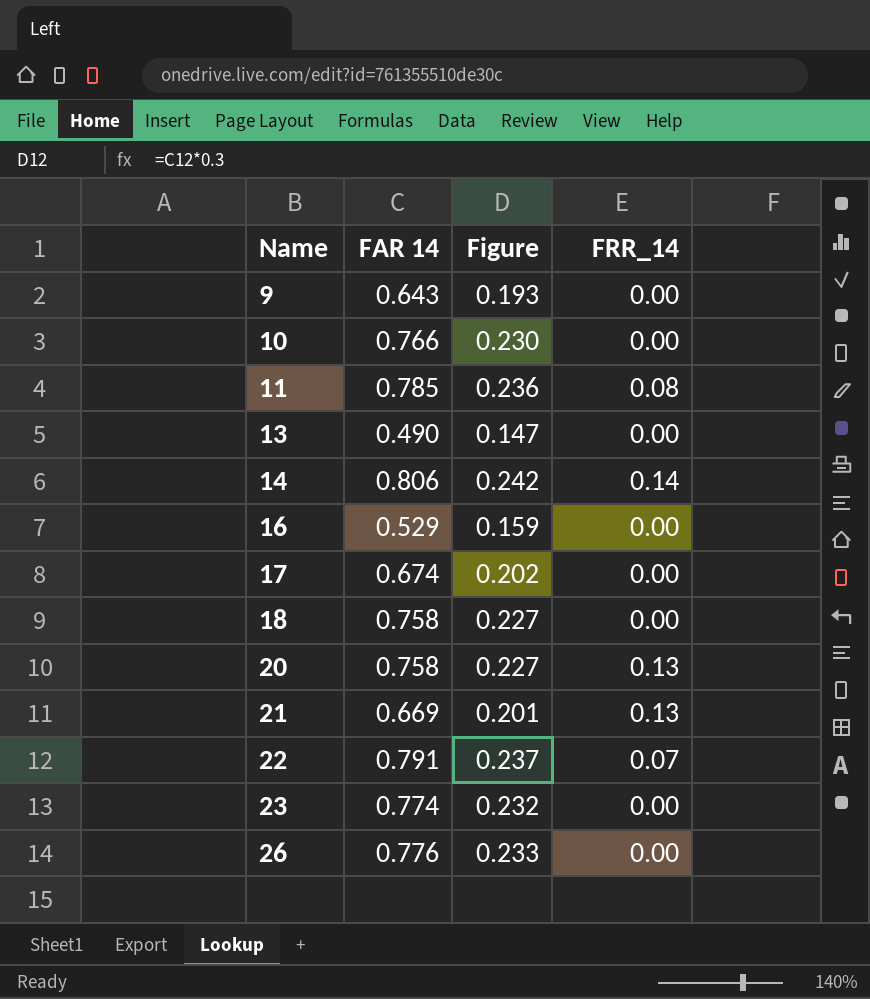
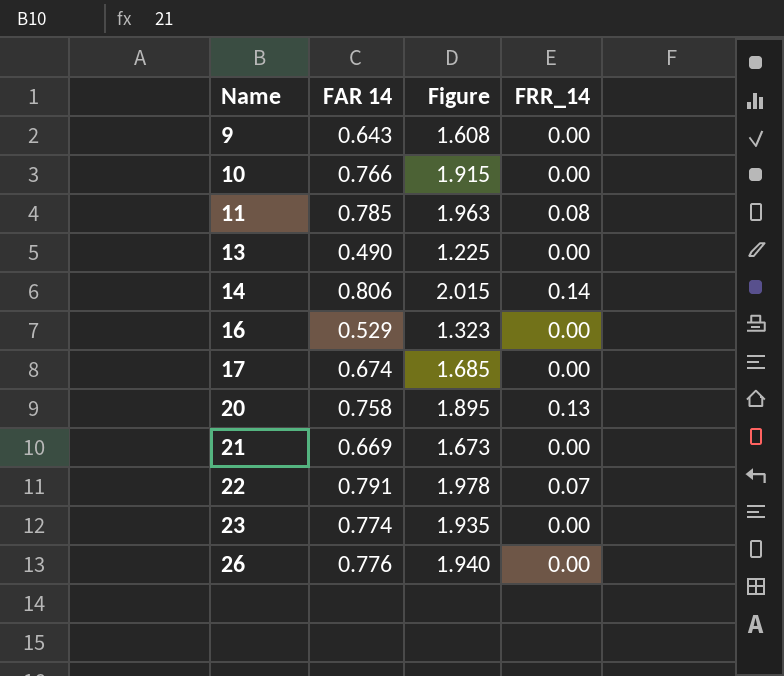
column Figure | formula: [FAR 14] * 0.3 -> [FAR 14] * 2.5
row 18: 0.758 | 0.227 | 0.00 -> none
21 | FRR_14: 0.13 -> 0.00

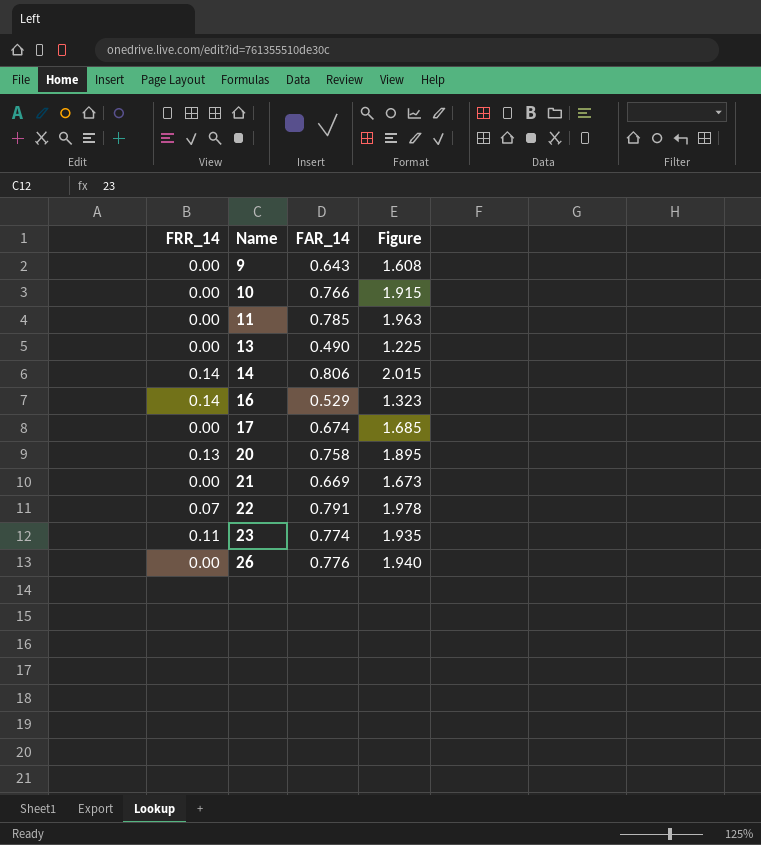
column FRR_14 | position: 4 -> 1
column name: FAR 14 -> FAR_14
11 | FRR_14: 0.08 -> 0.00
16 | FRR_14: 0.00 -> 0.14
23 | FRR_14: 0.00 -> 0.11

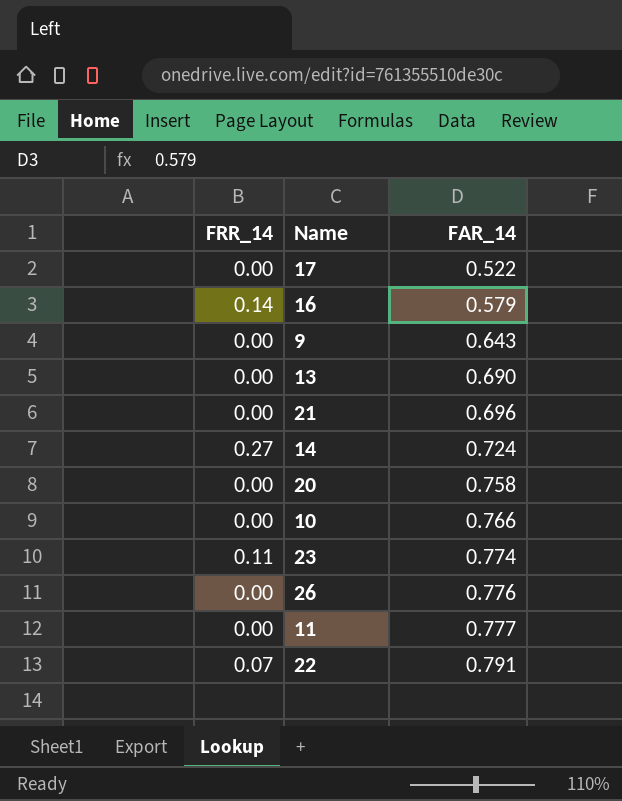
row order: Name ascending -> FAR_14 ascending
column Figure | formula: [FAR_14] * 2.5 -> none
17 | FAR_14: 0.674 -> 0.522
16 | FAR_14: 0.529 -> 0.579
13 | FAR_14: 0.490 -> 0.690
21 | FAR_14: 0.669 -> 0.696
14 | FRR_14: 0.14 -> 0.27
14 | FAR_14: 0.806 -> 0.724
20 | FRR_14: 0.13 -> 0.00
11 | FAR_14: 0.785 -> 0.777

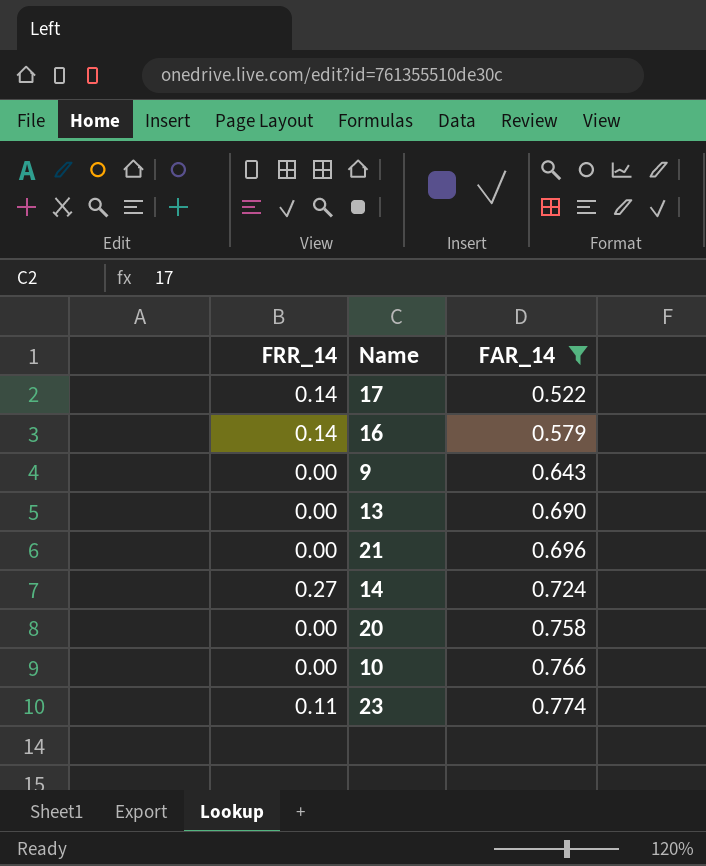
filter: none -> FAR_14 <= 0.774
17 | FRR_14: 0.00 -> 0.14

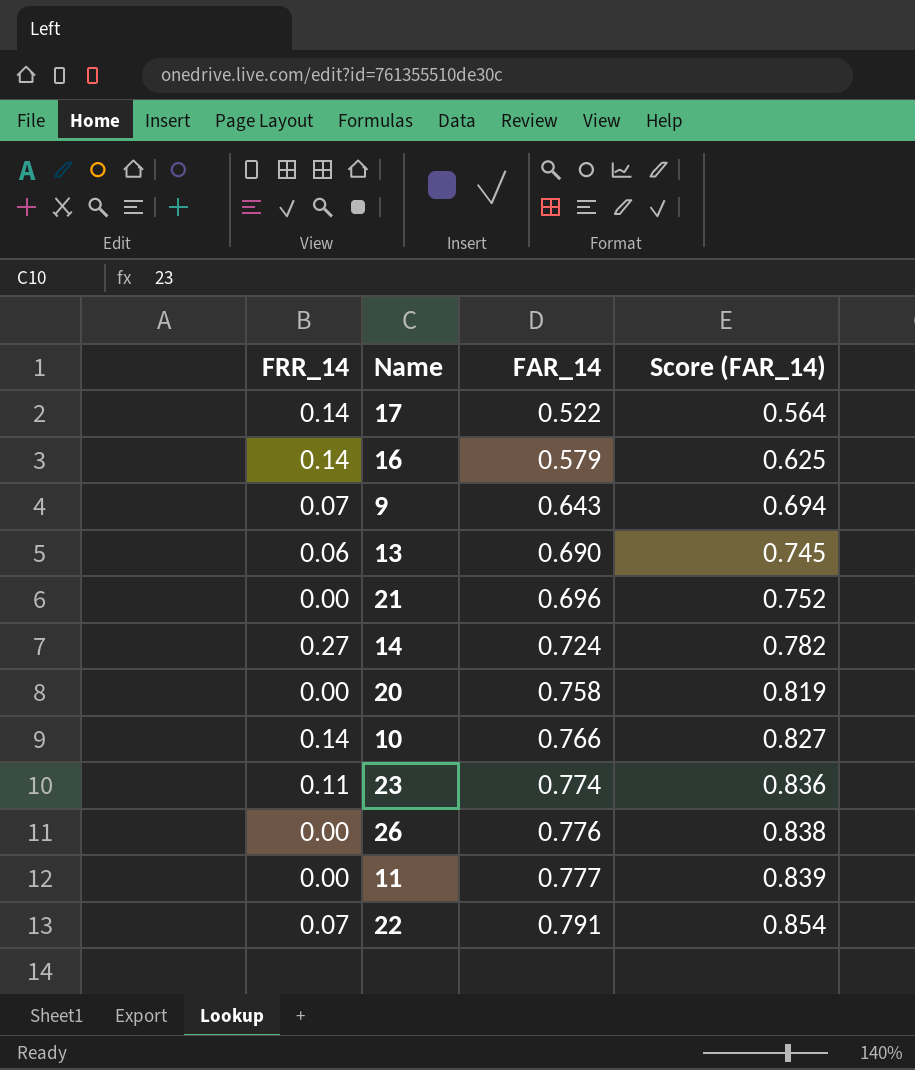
filter: FAR_14 <= 0.774 -> none
column Score (FAR_14) | formula: none -> [FAR_14] * 1.08
9 | FRR_14: 0.00 -> 0.07
13 | FRR_14: 0.00 -> 0.06
10 | FRR_14: 0.00 -> 0.14

